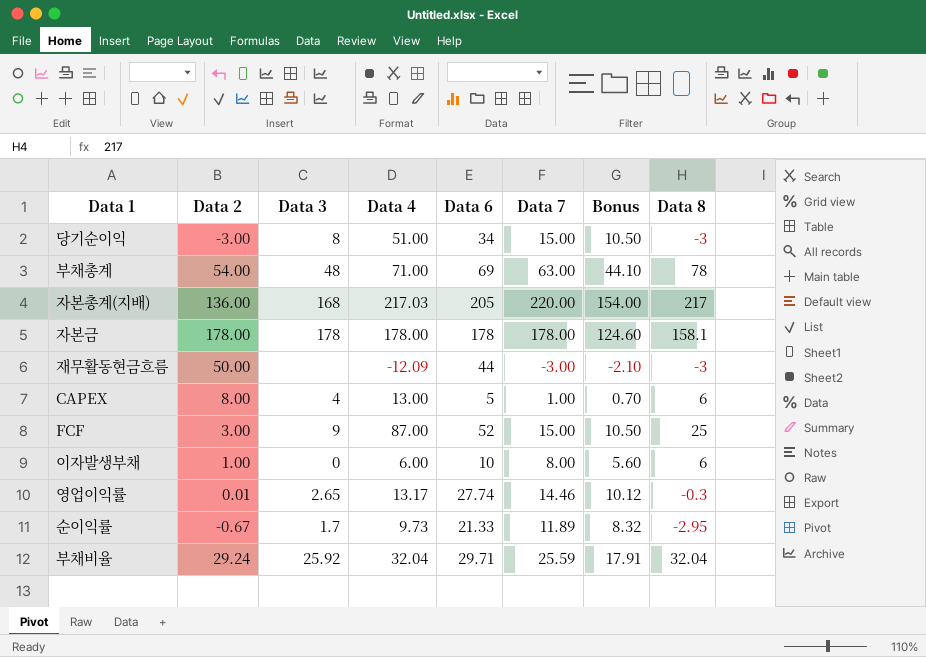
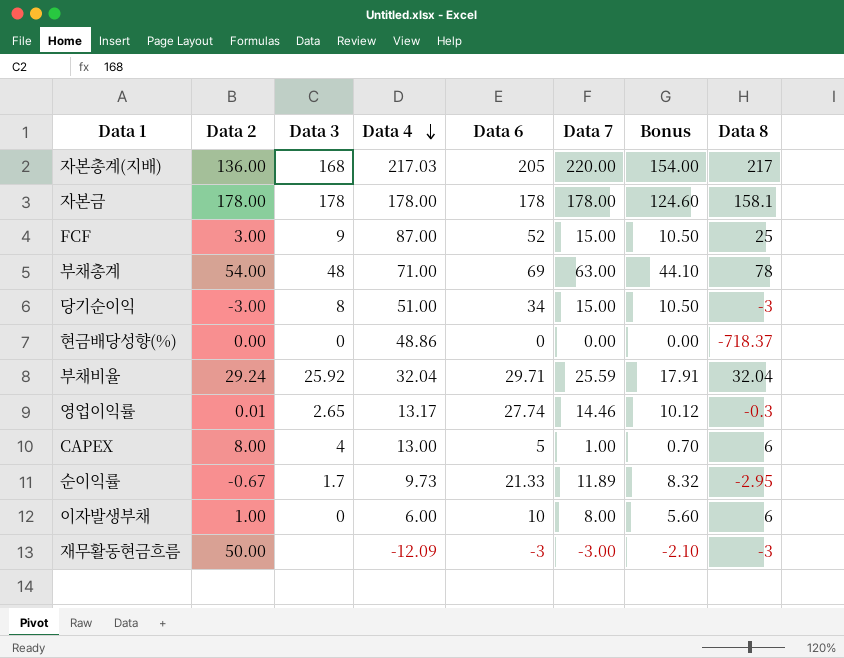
row order: none -> Data 4 descending
row 현금배당성향(%): none -> 0.00 | 0 | 48.86 | 0 | 0.00 | 0.00 | -718.37
재무활동현금흐름 | Data 6: 44 -> -3

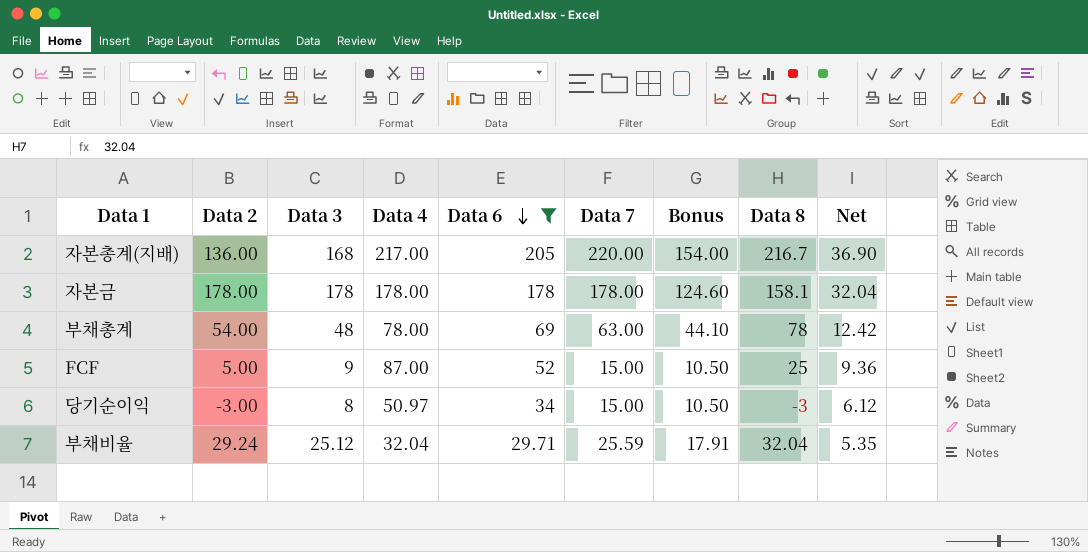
filter: none -> Data 6 >= 29.71
row order: Data 4 descending -> Data 6 descending
column Net | formula: none -> [Data 6] * 0.18
자본총계(지배) | Data 4: 217.03 -> 217.00
자본총계(지배) | Data 8: 217 -> 216.7
부채총계 | Data 4: 71.00 -> 78.00
FCF | Data 2: 3.00 -> 5.00
당기순이익 | Data 4: 51.00 -> 50.97
부채비율 | Data 3: 25.92 -> 25.12

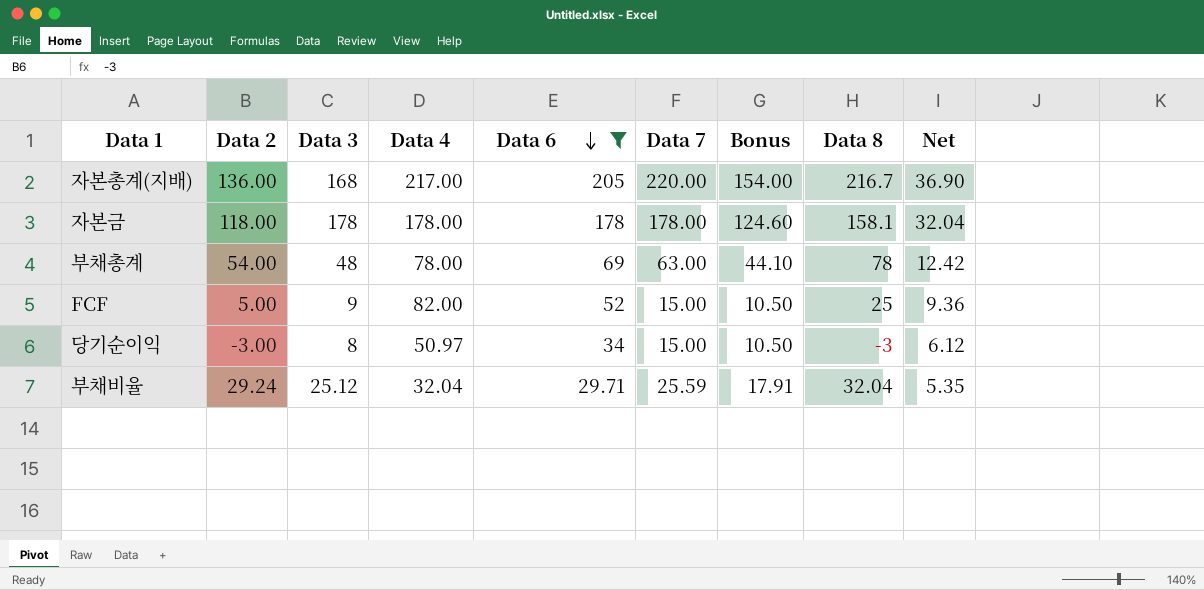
자본금 | Data 2: 178.00 -> 118.00
FCF | Data 4: 87.00 -> 82.00

